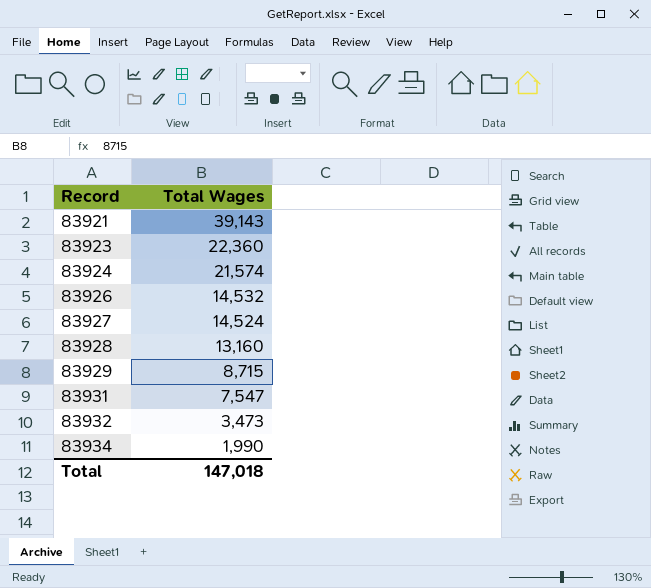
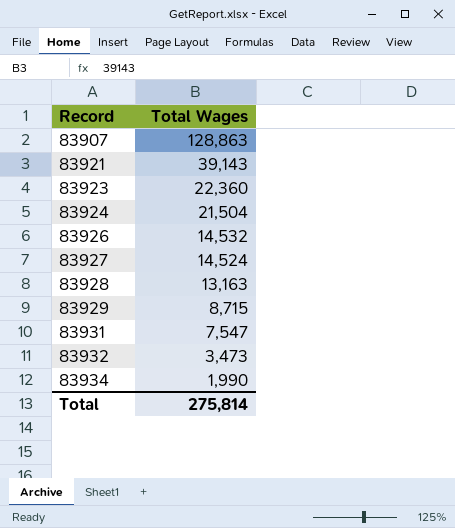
row 83907: none -> 128,863
83924 | Total Wages: 21,574 -> 21,504
83928 | Total Wages: 13,160 -> 13,163
Total | Total Wages: 147,018 -> 275,814

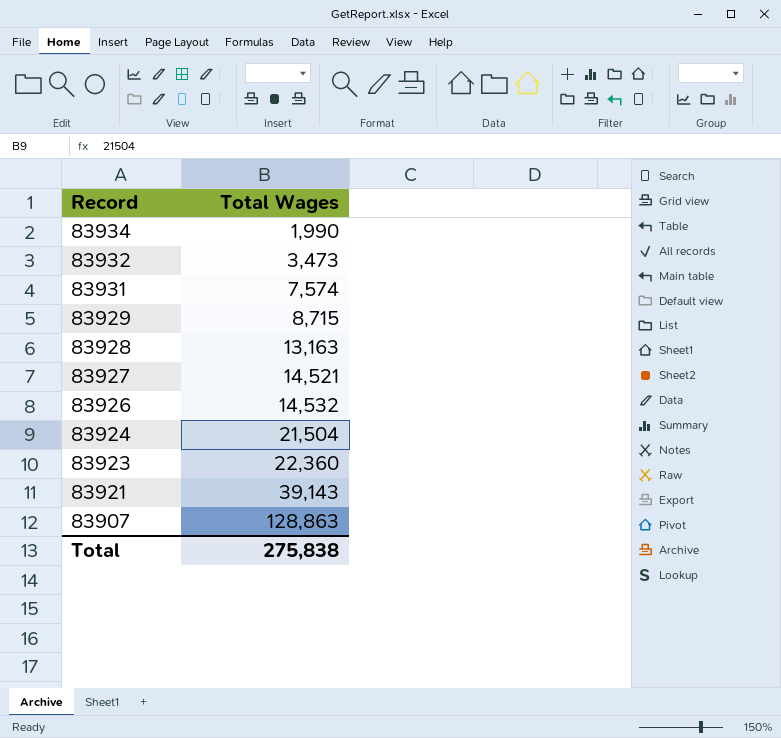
row order: Record ascending -> Record descending
83931 | Total Wages: 7,547 -> 7,574
83927 | Total Wages: 14,524 -> 14,521
Total | Total Wages: 275,814 -> 275,838

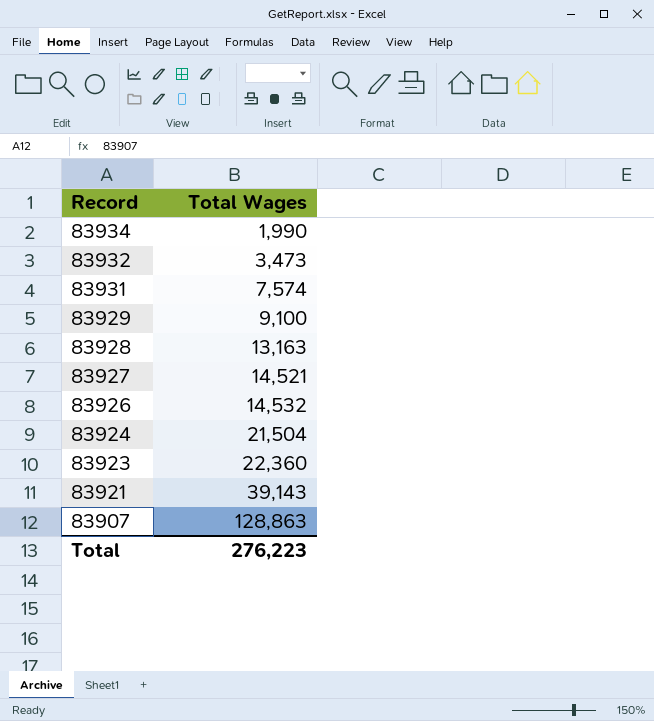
83929 | Total Wages: 8,715 -> 9,100
Total | Total Wages: 275,838 -> 276,223

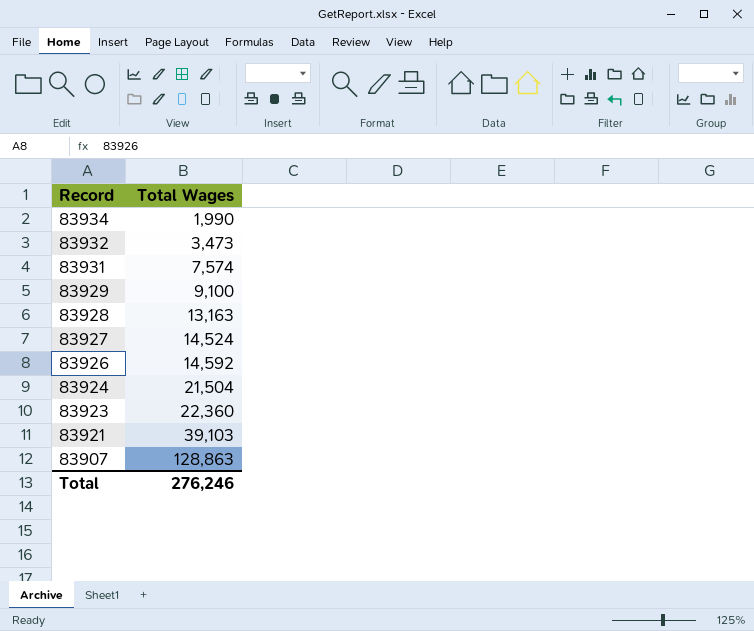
83927 | Total Wages: 14,521 -> 14,524
83926 | Total Wages: 14,532 -> 14,592
83921 | Total Wages: 39,143 -> 39,103
Total | Total Wages: 276,223 -> 276,246

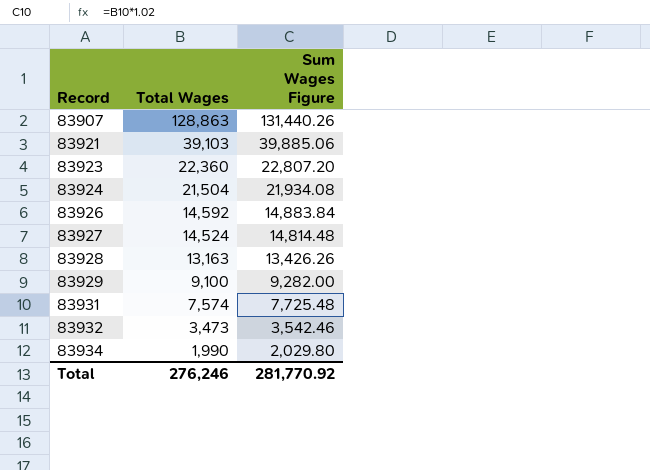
row order: Record descending -> Record ascending
column Sum Wages Figure | formula: none -> [Total Wages] * 1.02

